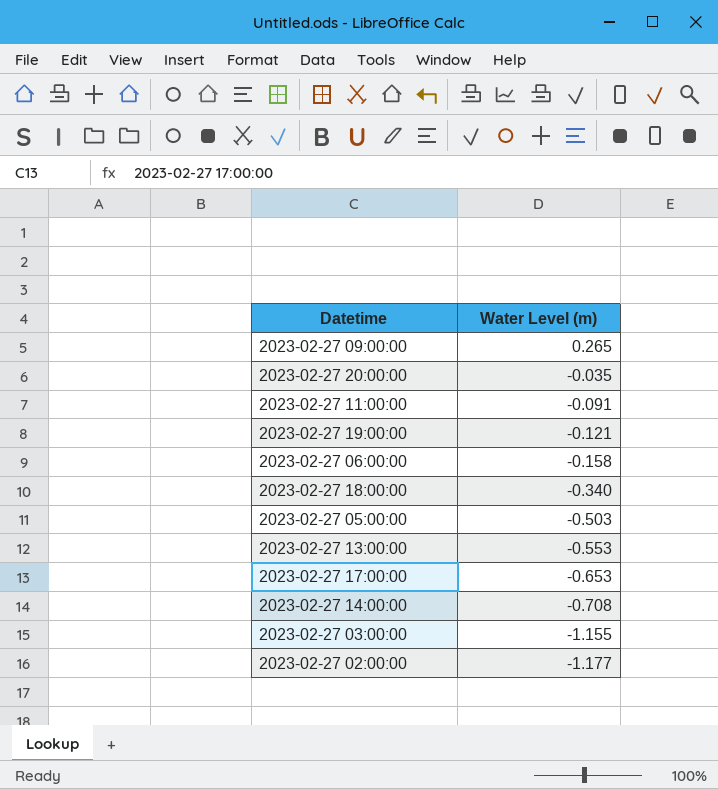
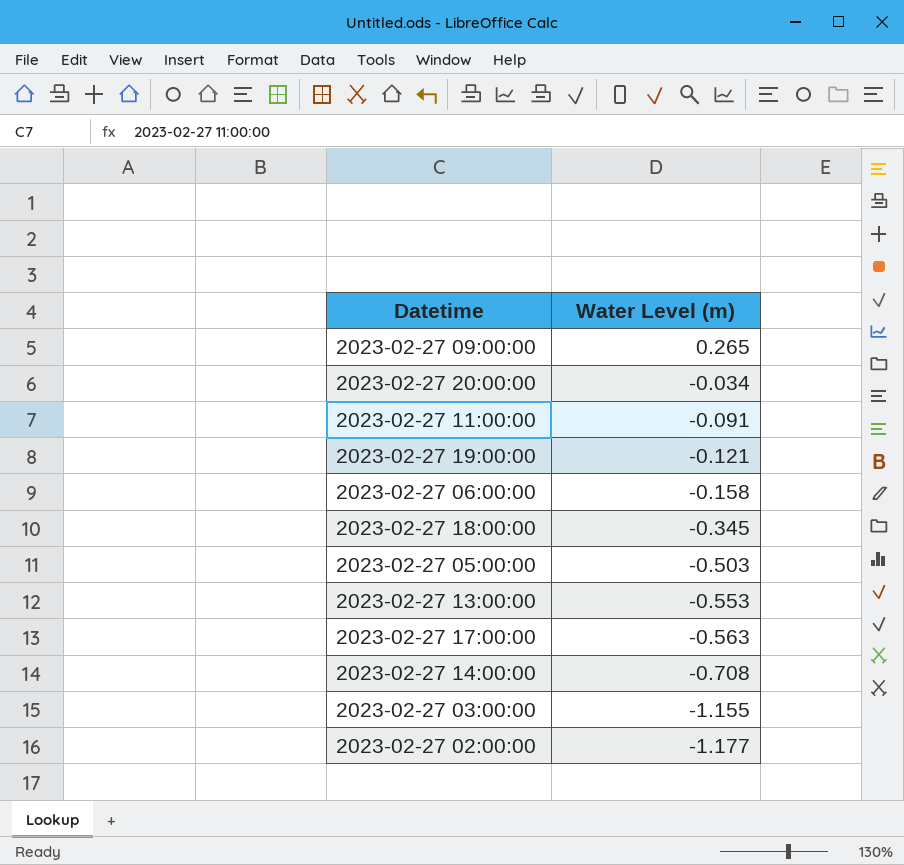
2023-02-27 20:00:00 | Water Level (m): -0.035 -> -0.034
2023-02-27 18:00:00 | Water Level (m): -0.340 -> -0.345
2023-02-27 17:00:00 | Water Level (m): -0.653 -> -0.563

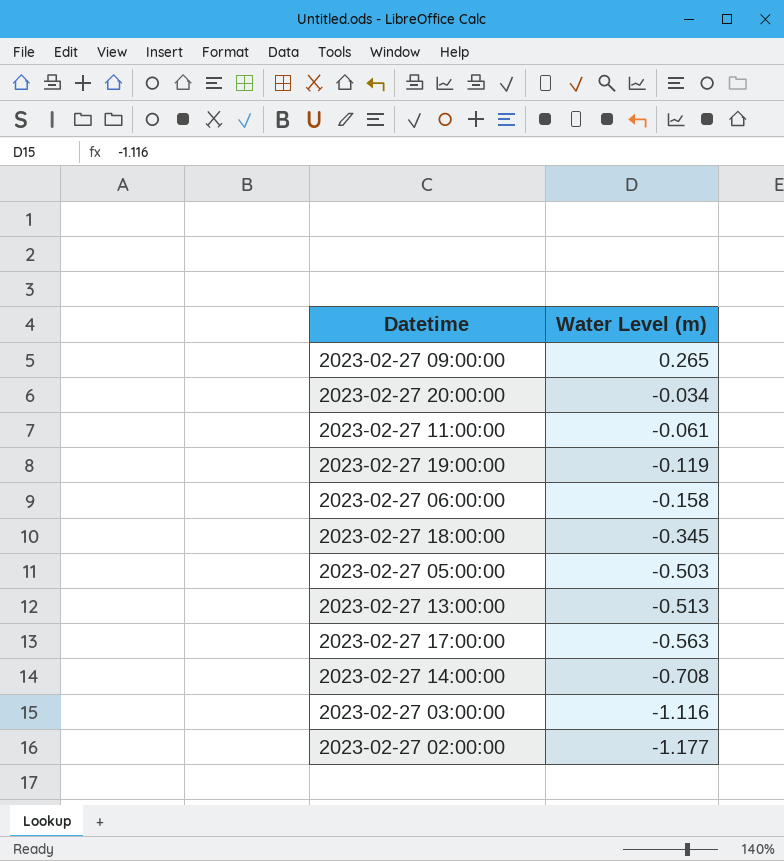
2023-02-27 11:00:00 | Water Level (m): -0.091 -> -0.061
2023-02-27 19:00:00 | Water Level (m): -0.121 -> -0.119
2023-02-27 13:00:00 | Water Level (m): -0.553 -> -0.513
2023-02-27 03:00:00 | Water Level (m): -1.155 -> -1.116

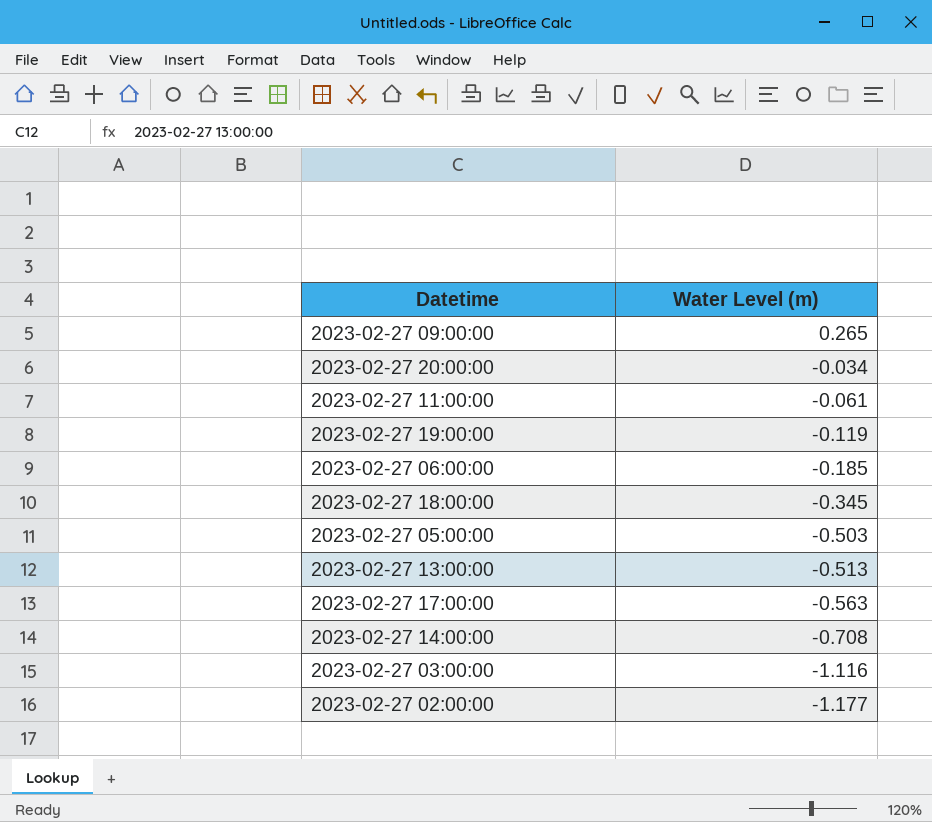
2023-02-27 06:00:00 | Water Level (m): -0.158 -> -0.185

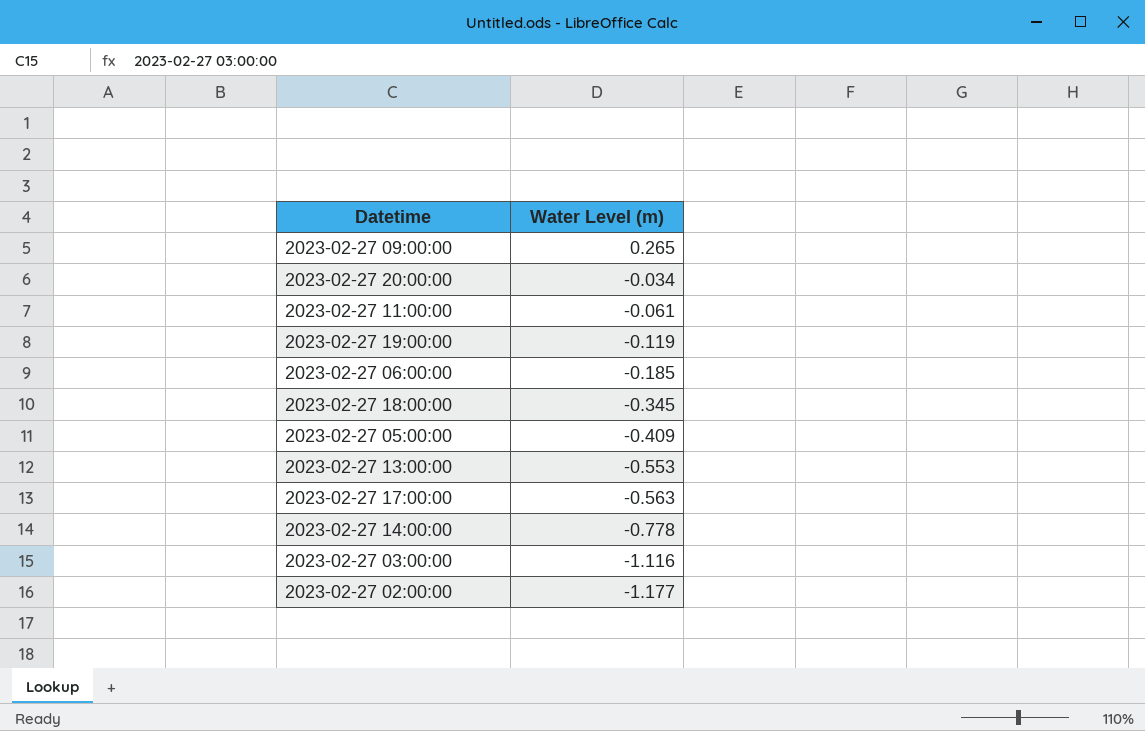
2023-02-27 05:00:00 | Water Level (m): -0.503 -> -0.409
2023-02-27 13:00:00 | Water Level (m): -0.513 -> -0.553
2023-02-27 14:00:00 | Water Level (m): -0.708 -> -0.778

